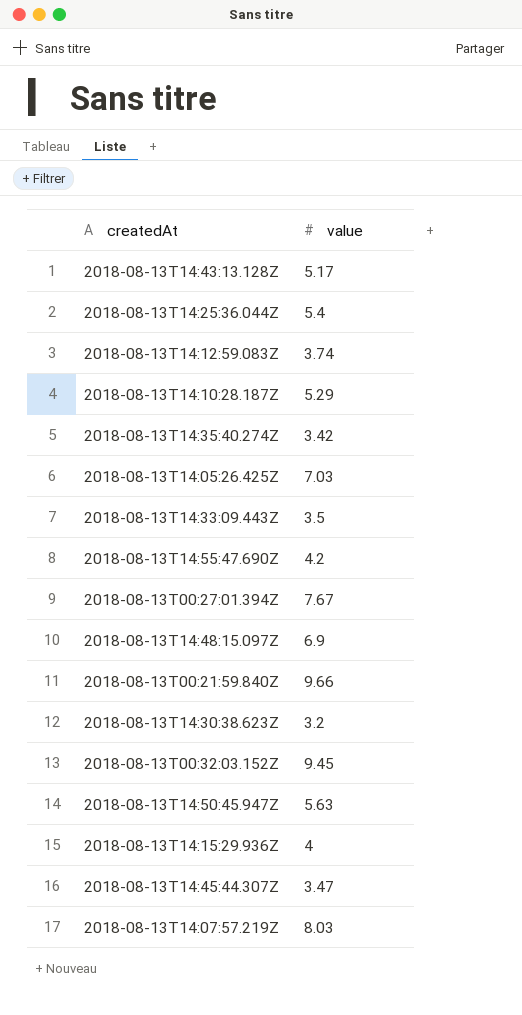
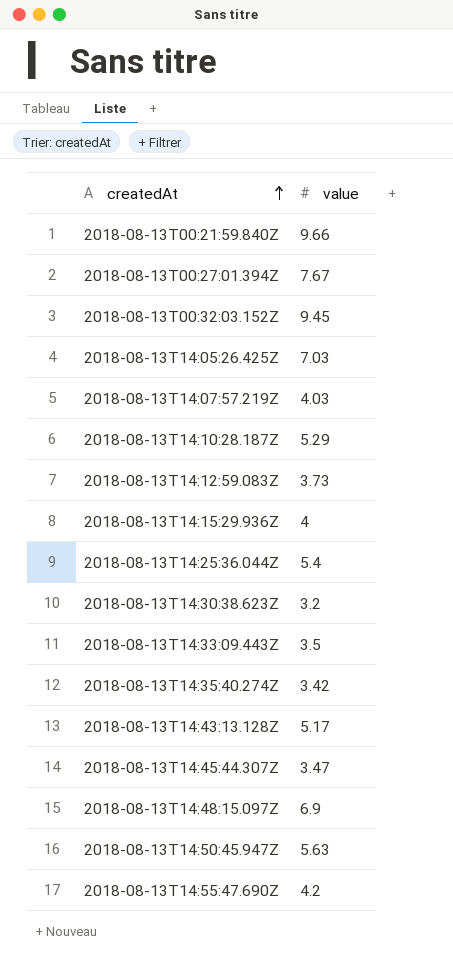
row order: none -> createdAt ascending
2018-08-13T14:07:57.219Z | value: 8.03 -> 4.03
2018-08-13T14:12:59.083Z | value: 3.74 -> 3.73

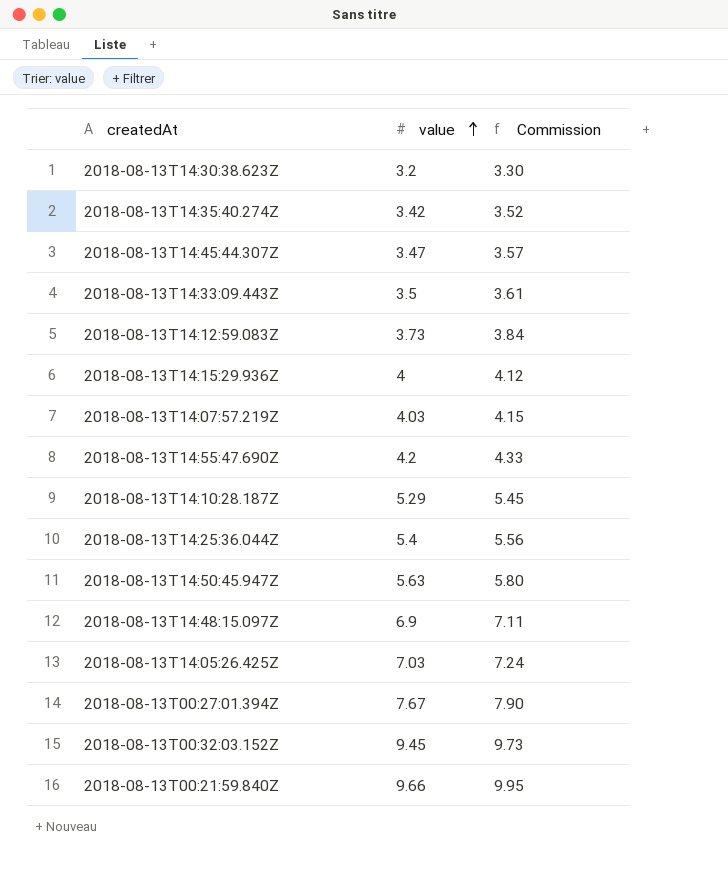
row order: createdAt ascending -> value ascending
column Commission | formula: none -> [value] * 1.03
row 2018-08-13T14:43:13.128Z: 5.17 -> none

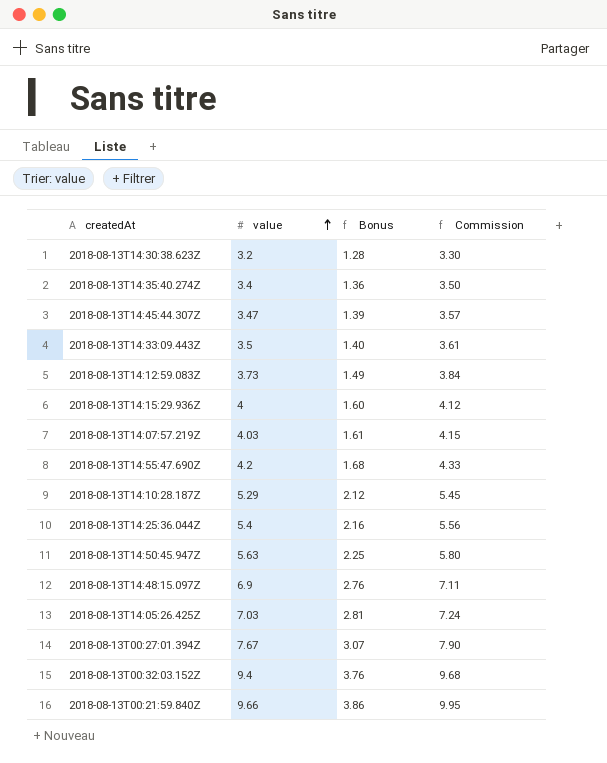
column Bonus | formula: none -> [value] * 0.4
2018-08-13T14:35:40.274Z | value: 3.42 -> 3.4
2018-08-13T14:35:40.274Z | Commission: 3.52 -> 3.50
2018-08-13T00:32:03.152Z | value: 9.45 -> 9.4
2018-08-13T00:32:03.152Z | Commission: 9.73 -> 9.68

